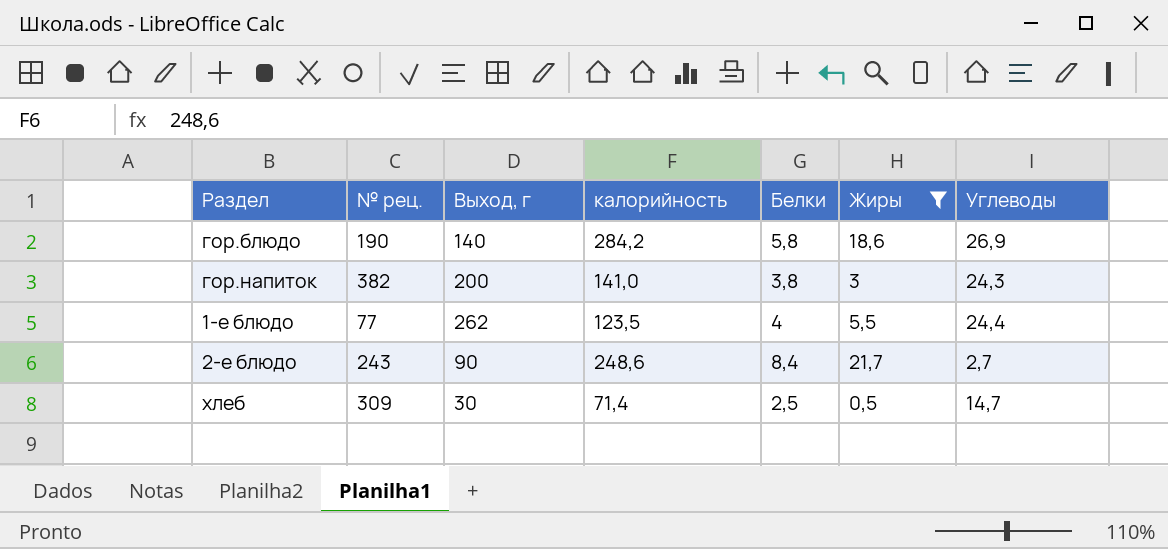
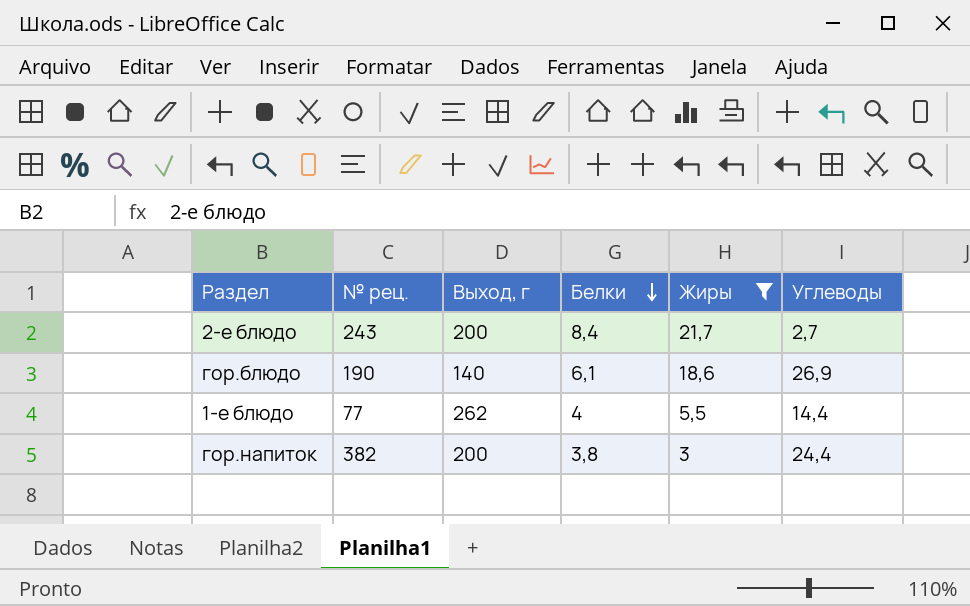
row order: none -> Белки descending
column калорийность | position: 4 -> none
row хлеб: 309 | 30 | 71,4 | 2,5 | 0,5 | 14,7 -> none
2-е блюдо | Выход, г: 90 -> 200
гор.блюдо | Белки: 5,8 -> 6,1
1-е блюдо | Углеводы: 24,4 -> 14,4
гор.напиток | Углеводы: 24,3 -> 24,4

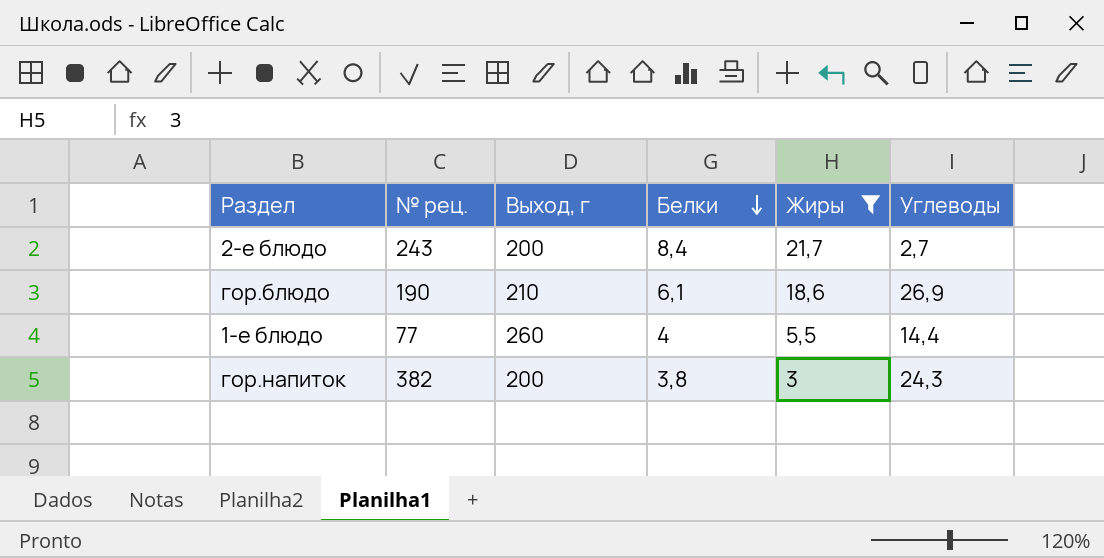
гор.блюдо | Выход, г: 140 -> 210
1-е блюдо | Выход, г: 262 -> 260
гор.напиток | Углеводы: 24,4 -> 24,3

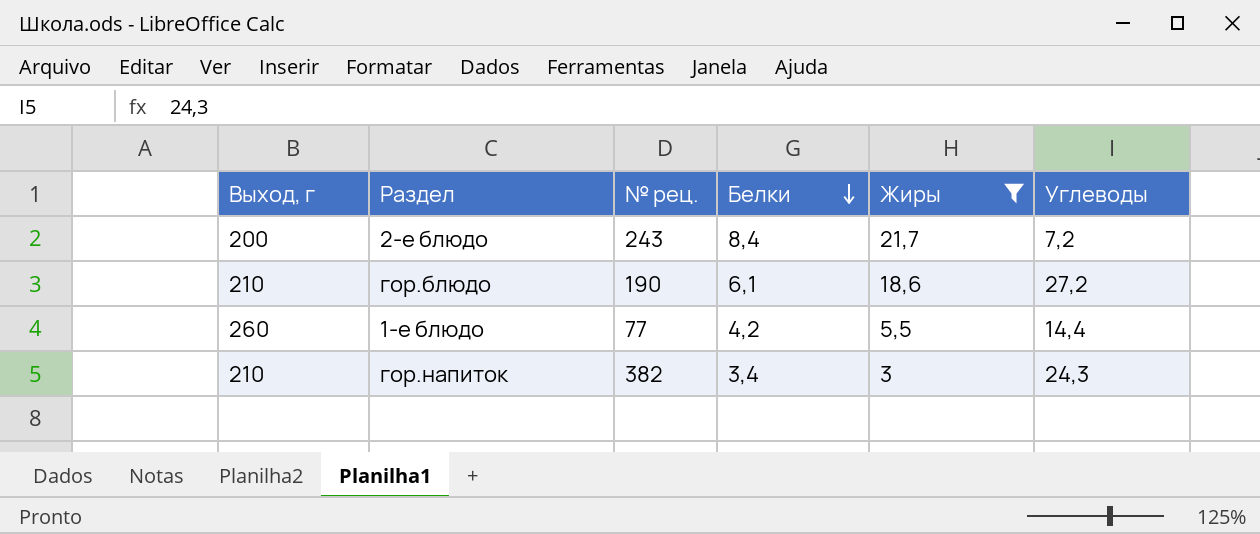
column Выход, г | position: 3 -> 1
2-е блюдо | Углеводы: 2,7 -> 7,2
гор.блюдо | Углеводы: 26,9 -> 27,2
1-е блюдо | Белки: 4 -> 4,2
гор.напиток | Выход, г: 200 -> 210
гор.напиток | Белки: 3,8 -> 3,4

